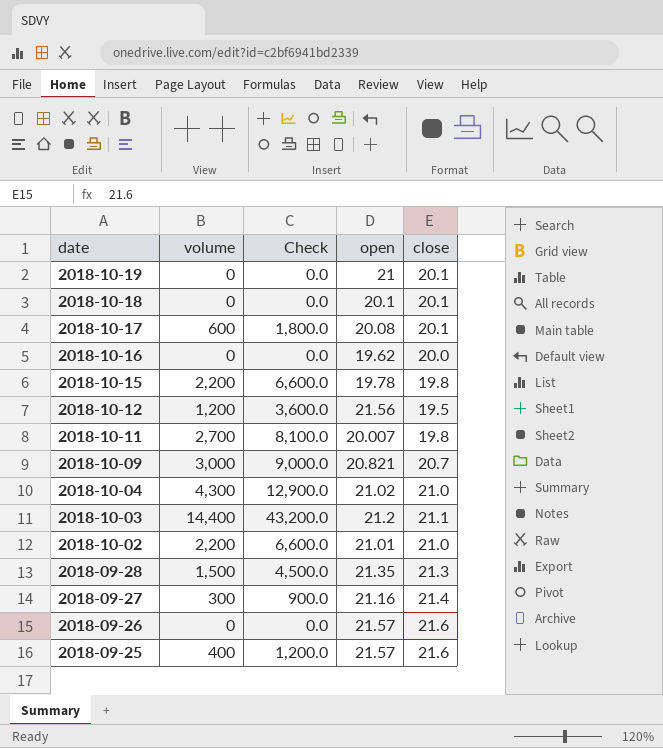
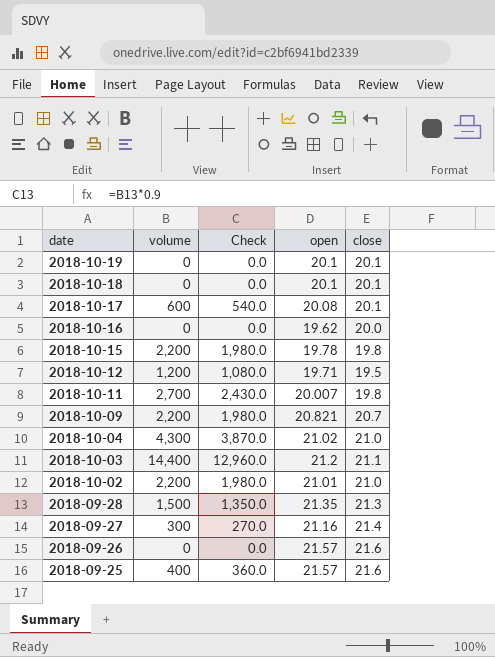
column Check | formula: [volume] * 3 -> [volume] * 0.9
2018-10-19 | open: 21 -> 20.1
2018-10-12 | open: 21.56 -> 19.71
2018-10-09 | volume: 3,000 -> 2,200

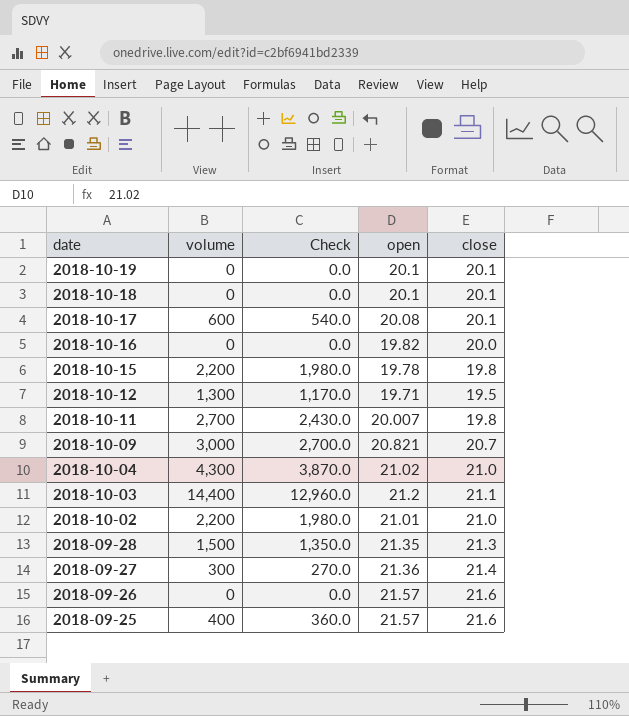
2018-10-16 | open: 19.62 -> 19.82
2018-10-12 | volume: 1,200 -> 1,300
2018-10-12 | Check: 1,080.0 -> 1,170.0
2018-10-09 | volume: 2,200 -> 3,000
2018-10-09 | Check: 1,980.0 -> 2,700.0
2018-09-27 | open: 21.16 -> 21.36

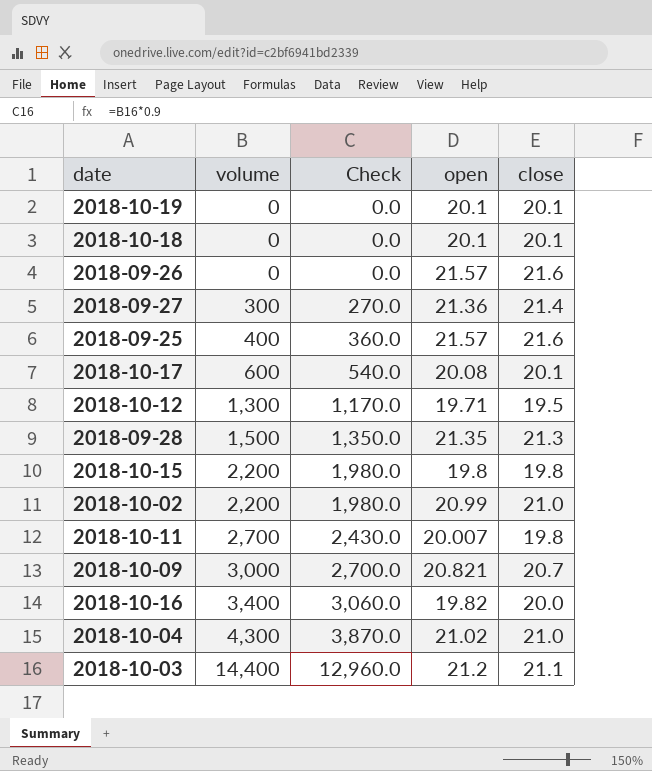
row order: date descending -> volume ascending
2018-10-15 | open: 19.78 -> 19.8
2018-10-02 | open: 21.01 -> 20.99
2018-10-16 | volume: 0 -> 3,400
2018-10-16 | Check: 0.0 -> 3,060.0

